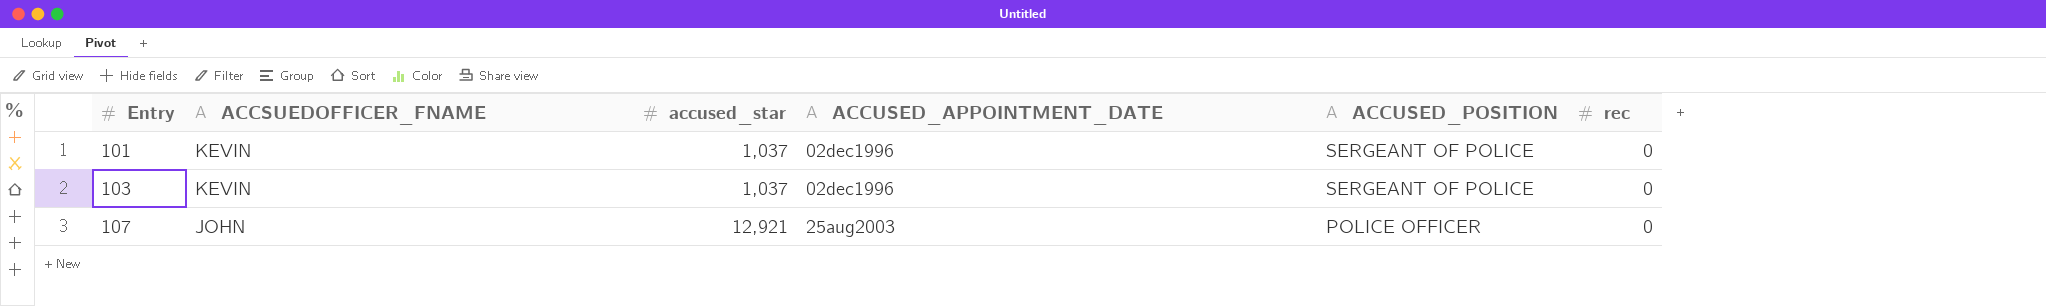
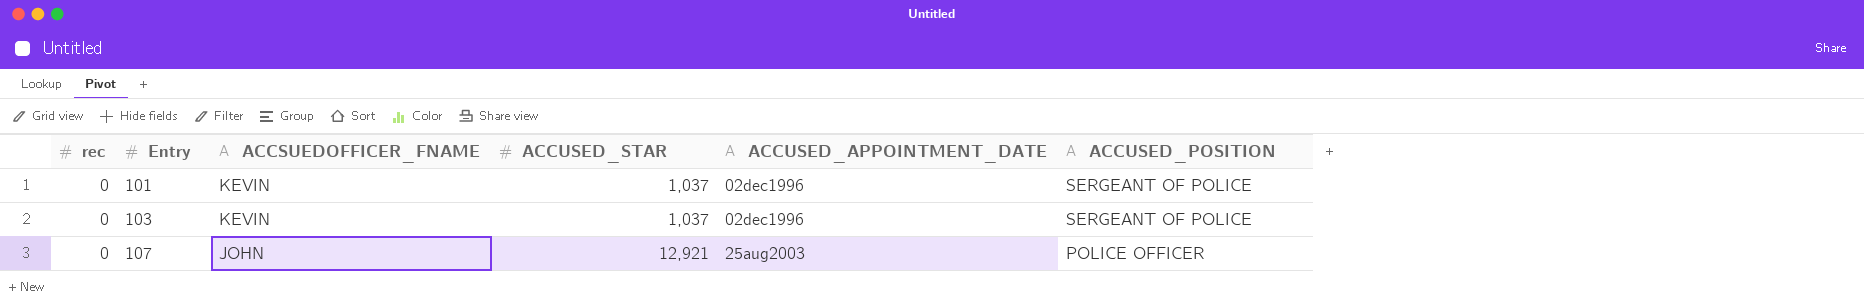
column rec | position: 6 -> 1
column name: accused_star -> ACCUSED_STAR

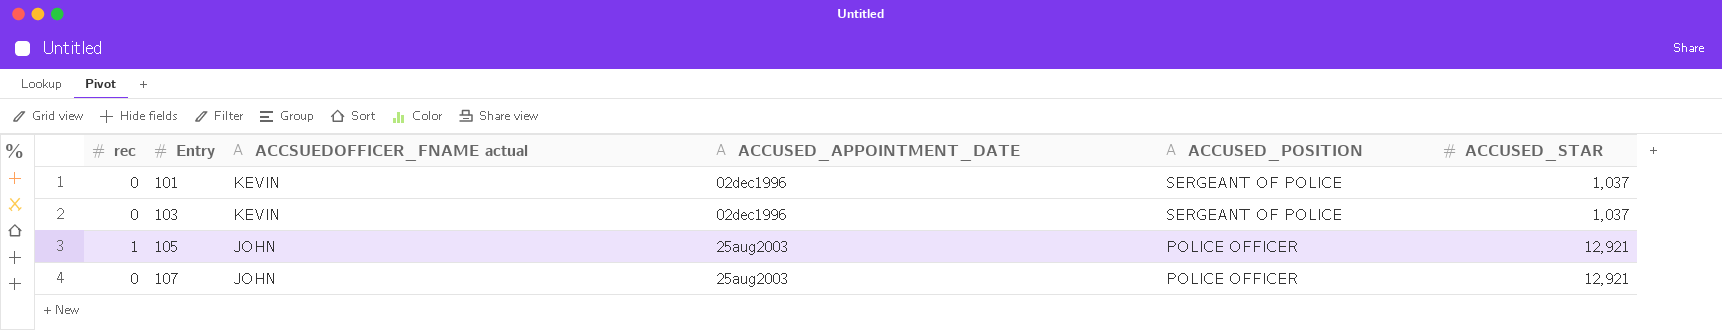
column name: ACCSUEDOFFICER_FNAME -> ACCSUEDOFFICER_FNAME actual
column ACCUSED_STAR | position: 4 -> 6
row 105: none -> 1 | JOHN | 25aug2003 | POLICE OFFICER | 12,921

